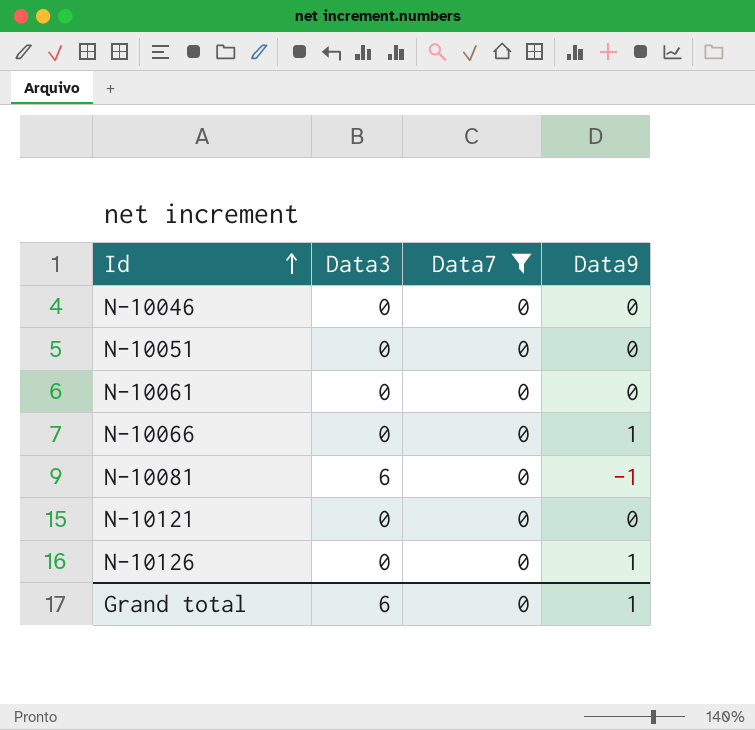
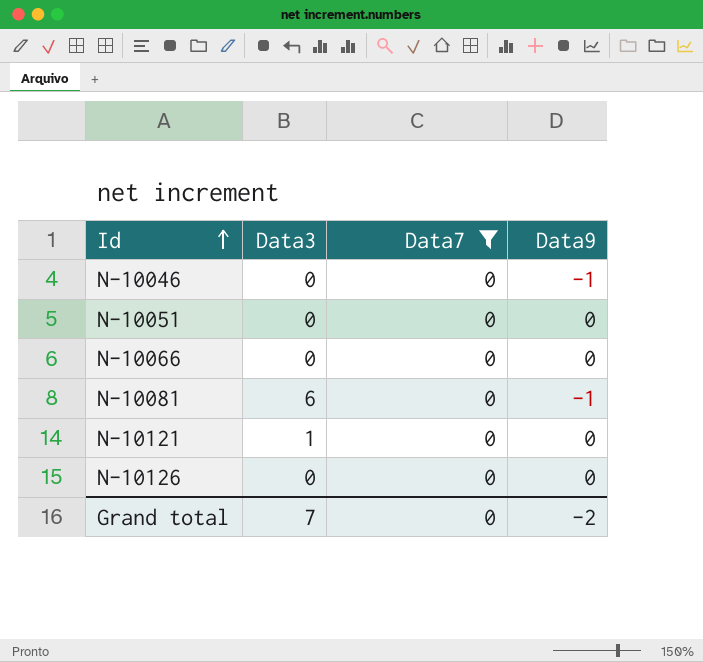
row N-10061: 0 | 0 | 0 -> none
N-10046 | Data9: 0 -> -1
N-10066 | Data9: 1 -> 0
N-10121 | Data3: 0 -> 1
N-10126 | Data9: 1 -> 0
Grand total | Data3: 6 -> 7
Grand total | Data9: 1 -> -2

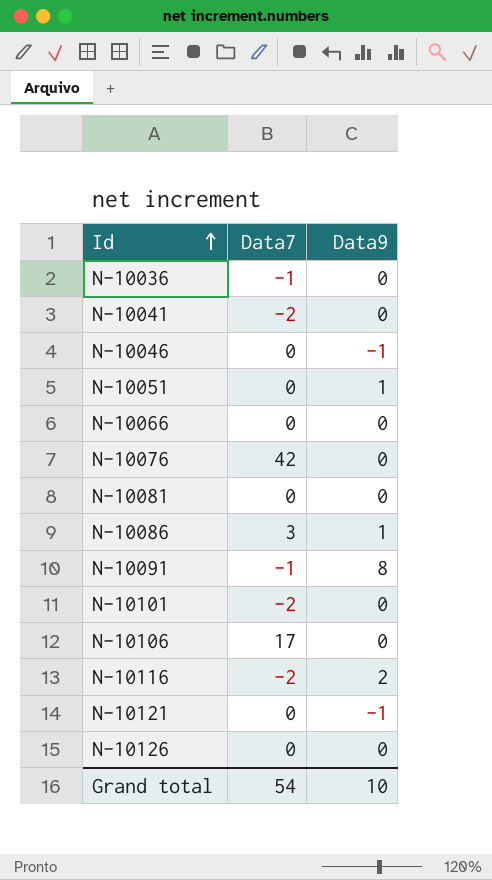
filter: Data7 = 0 -> none
column Data3 | position: 2 -> none
N-10051 | Data9: 0 -> 1
N-10081 | Data9: -1 -> 0
N-10121 | Data9: 0 -> -1
Grand total | Data7: 0 -> 54
Grand total | Data9: -2 -> 10

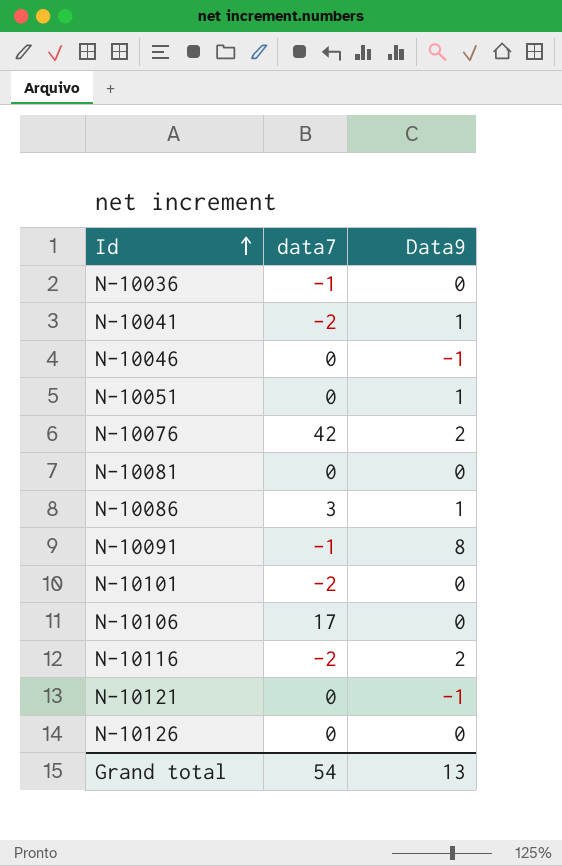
column name: Data7 -> data7
row N-10066: 0 | 0 -> none
N-10041 | Data9: 0 -> 1
N-10076 | Data9: 0 -> 2
Grand total | Data9: 10 -> 13

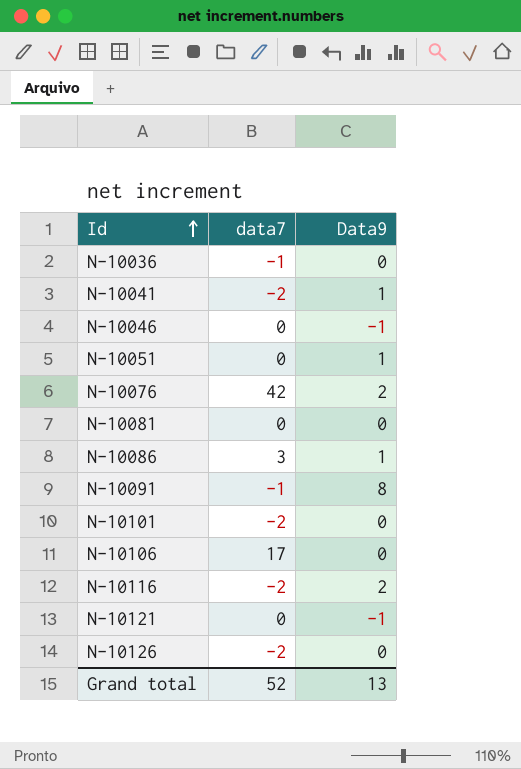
N-10126 | data7: 0 -> -2
Grand total | data7: 54 -> 52

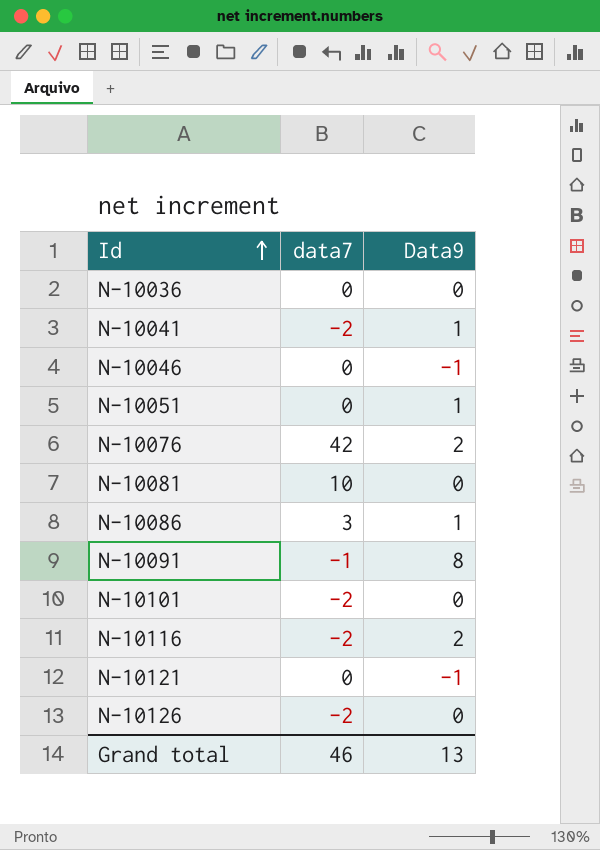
row N-10106: 17 | 0 -> none
N-10036 | data7: -1 -> 0
N-10081 | data7: 0 -> 10
Grand total | data7: 52 -> 46

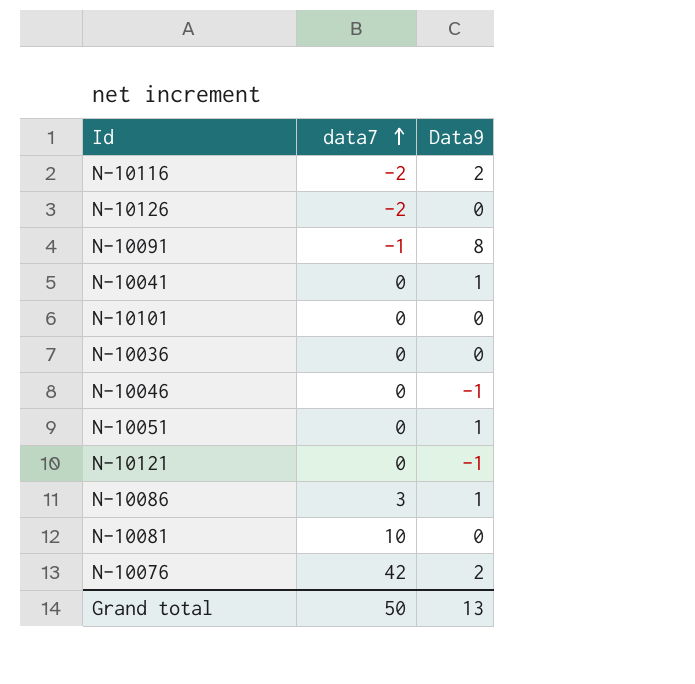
row order: Id ascending -> data7 ascending
N-10041 | data7: -2 -> 0
N-10101 | data7: -2 -> 0
Grand total | data7: 46 -> 50

